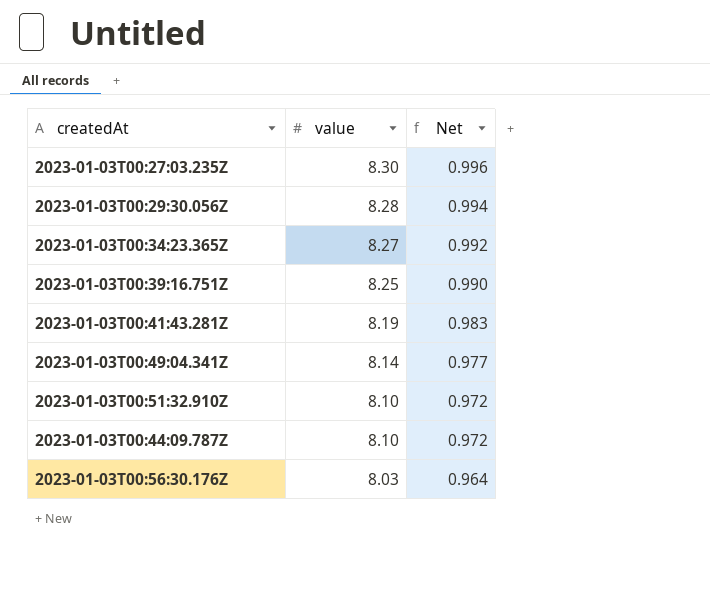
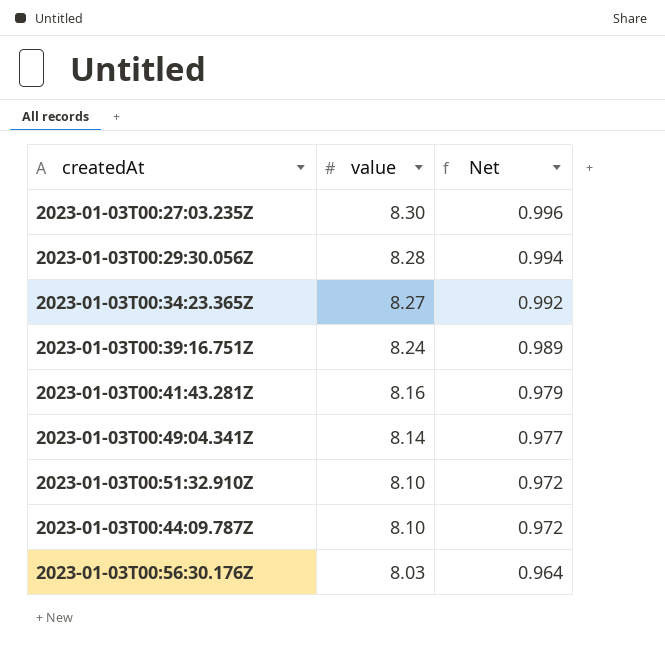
2023-01-03T00:39:16.751Z | value: 8.25 -> 8.24
2023-01-03T00:39:16.751Z | Net: 0.990 -> 0.989
2023-01-03T00:41:43.281Z | value: 8.19 -> 8.16
2023-01-03T00:41:43.281Z | Net: 0.983 -> 0.979

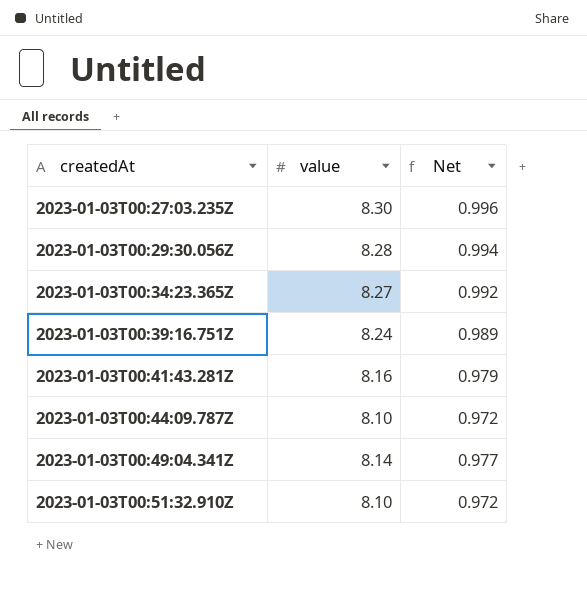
row order: value descending -> createdAt ascending
row 2023-01-03T00:56:30.176Z: 8.03 | 0.964 -> none

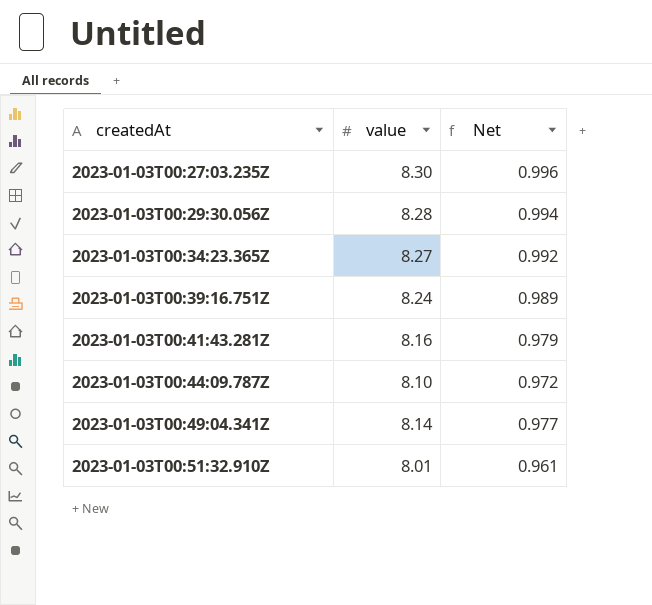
2023-01-03T00:51:32.910Z | value: 8.10 -> 8.01
2023-01-03T00:51:32.910Z | Net: 0.972 -> 0.961

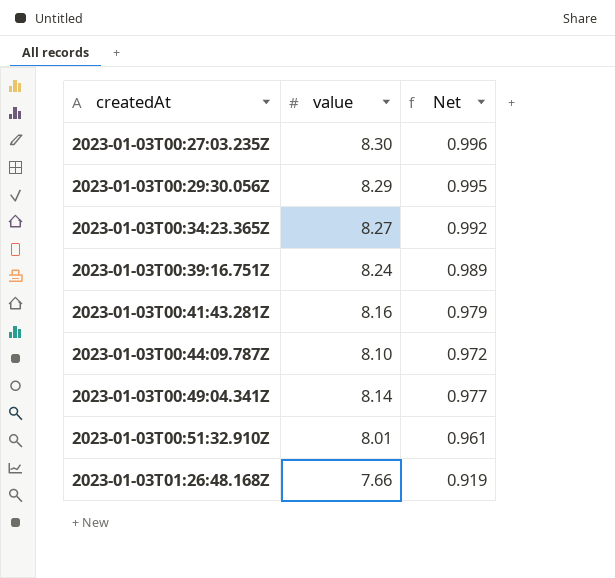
2023-01-03T00:29:30.056Z | value: 8.28 -> 8.29
2023-01-03T00:29:30.056Z | Net: 0.994 -> 0.995
row 2023-01-03T01:26:48.168Z: none -> 7.66 | 0.919

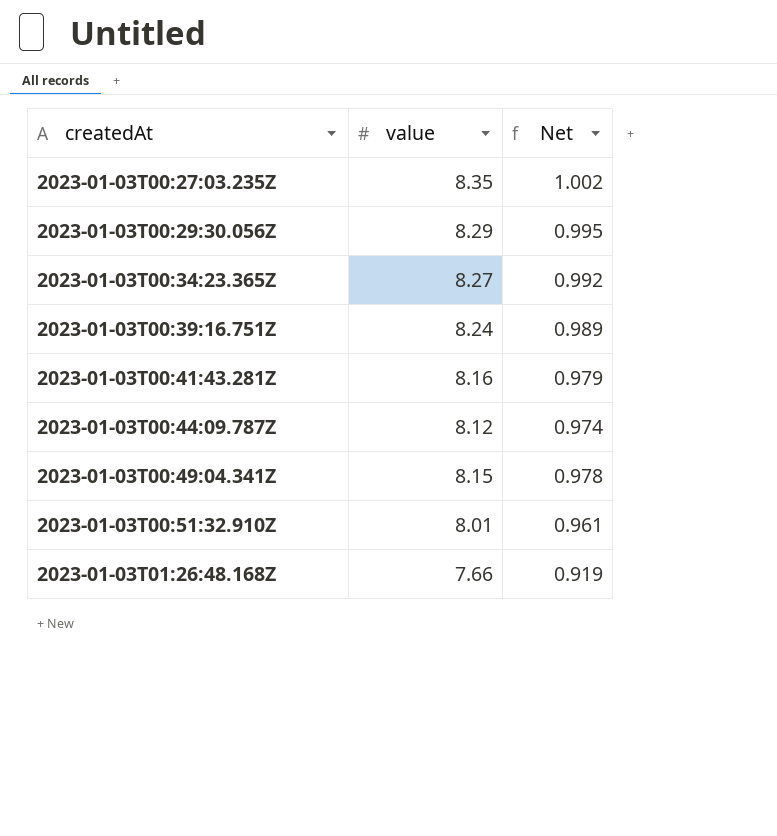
2023-01-03T00:27:03.235Z | value: 8.30 -> 8.35
2023-01-03T00:27:03.235Z | Net: 0.996 -> 1.002
2023-01-03T00:44:09.787Z | value: 8.10 -> 8.12
2023-01-03T00:44:09.787Z | Net: 0.972 -> 0.974
2023-01-03T00:49:04.341Z | value: 8.14 -> 8.15
2023-01-03T00:49:04.341Z | Net: 0.977 -> 0.978

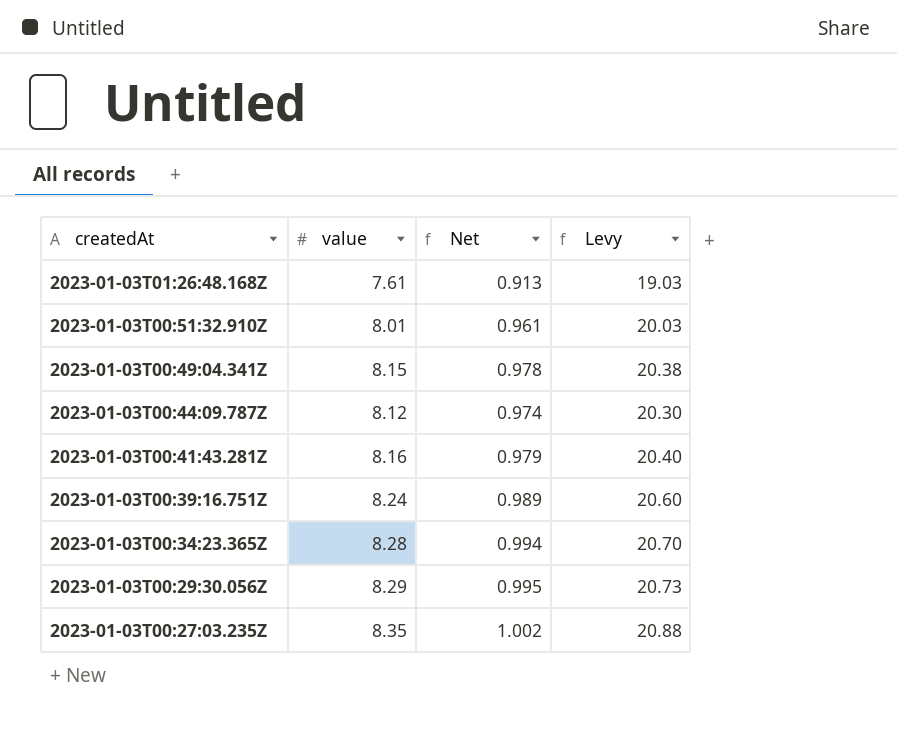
row order: createdAt ascending -> createdAt descending
column Levy | formula: none -> [value] * 2.5
2023-01-03T01:26:48.168Z | value: 7.66 -> 7.61
2023-01-03T01:26:48.168Z | Net: 0.919 -> 0.913
2023-01-03T00:34:23.365Z | value: 8.27 -> 8.28
2023-01-03T00:34:23.365Z | Net: 0.992 -> 0.994

